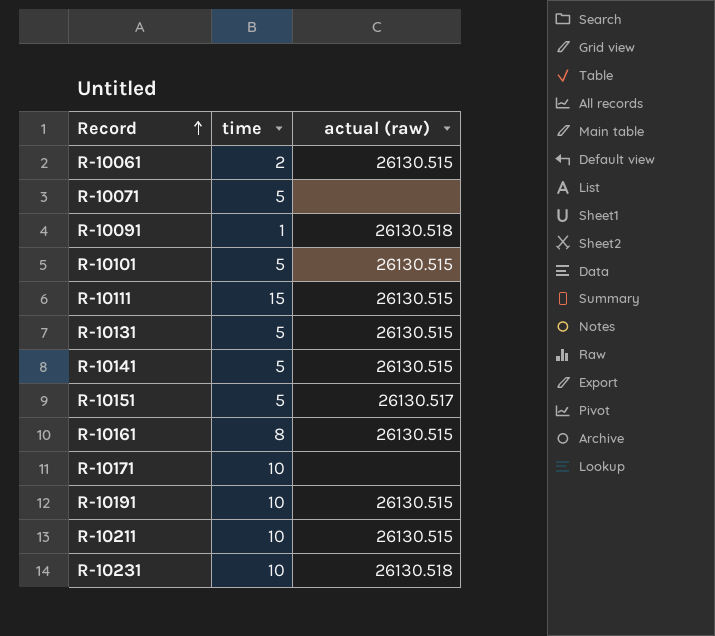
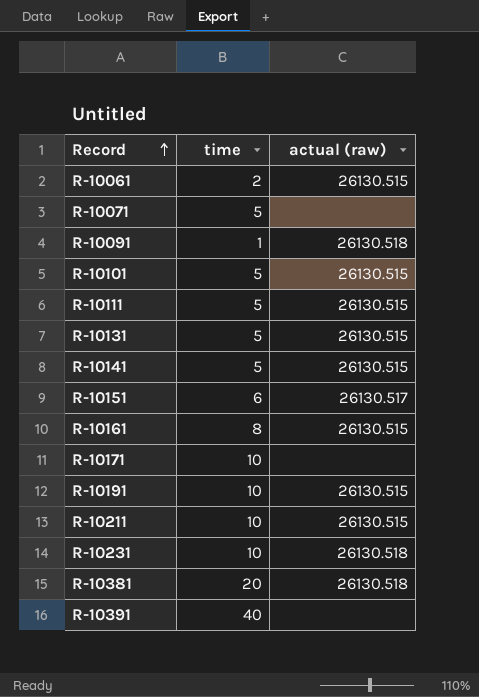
R-10111 | time: 15 -> 5
R-10151 | time: 5 -> 6
row R-10381: none -> 20 | 26130.518
row R-10391: none -> 40 | none

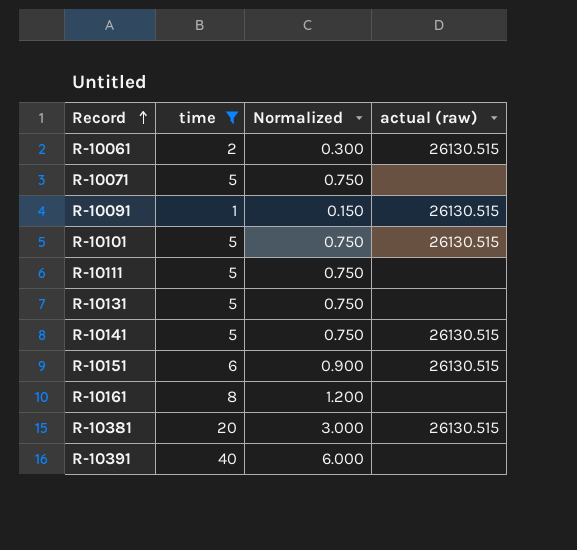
filter: none -> time != 10
column Normalized | formula: none -> [time] * 0.15
R-10091 | actual (raw): 26130.518 -> 26130.515
R-10111 | actual (raw): 26130.515 -> none
R-10131 | actual (raw): 26130.515 -> none
R-10151 | actual (raw): 26130.517 -> 26130.515
R-10161 | actual (raw): 26130.515 -> none
R-10381 | actual (raw): 26130.518 -> 26130.515

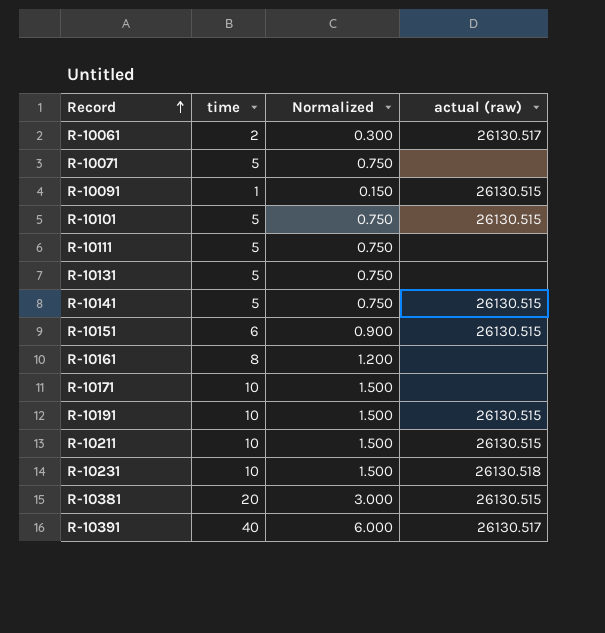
filter: time != 10 -> none
R-10061 | actual (raw): 26130.515 -> 26130.517
R-10391 | actual (raw): none -> 26130.517

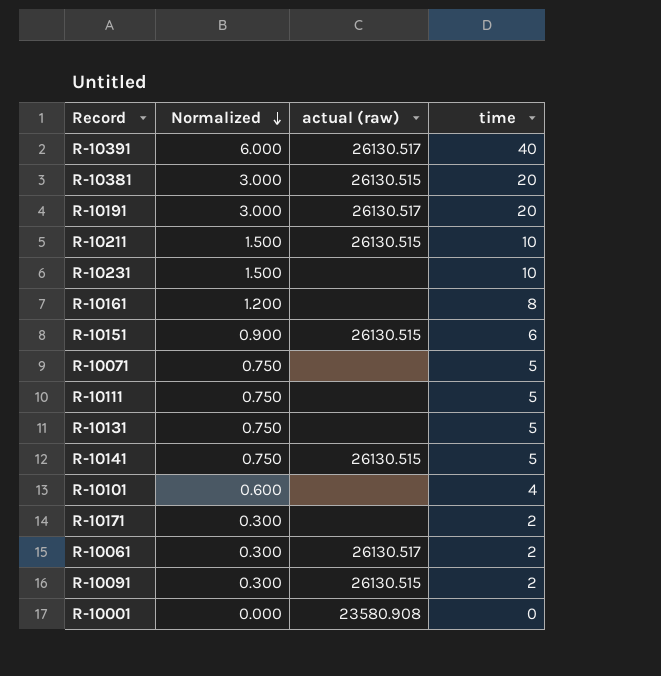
row order: Record ascending -> Normalized descending
column time | position: 2 -> 4
R-10191 | Normalized: 1.500 -> 3.000
R-10191 | actual (raw): 26130.515 -> 26130.517
R-10191 | time: 10 -> 20
R-10231 | actual (raw): 26130.518 -> none
R-10101 | Normalized: 0.750 -> 0.600
R-10101 | actual (raw): 26130.515 -> none
R-10101 | time: 5 -> 4
R-10171 | Normalized: 1.500 -> 0.300
R-10171 | time: 10 -> 2
R-10091 | Normalized: 0.150 -> 0.300
R-10091 | time: 1 -> 2
row R-10001: none -> 0.000 | 23580.908 | 0

